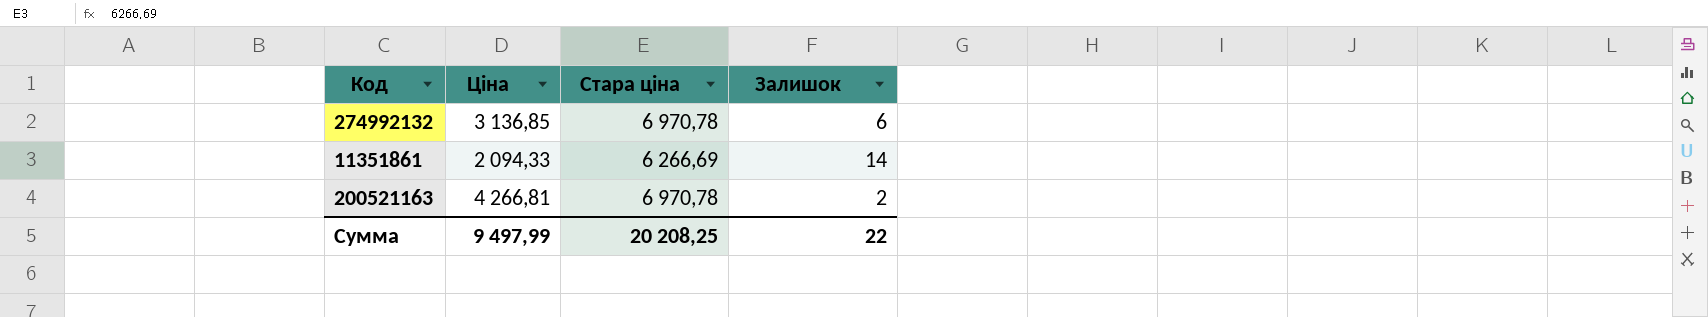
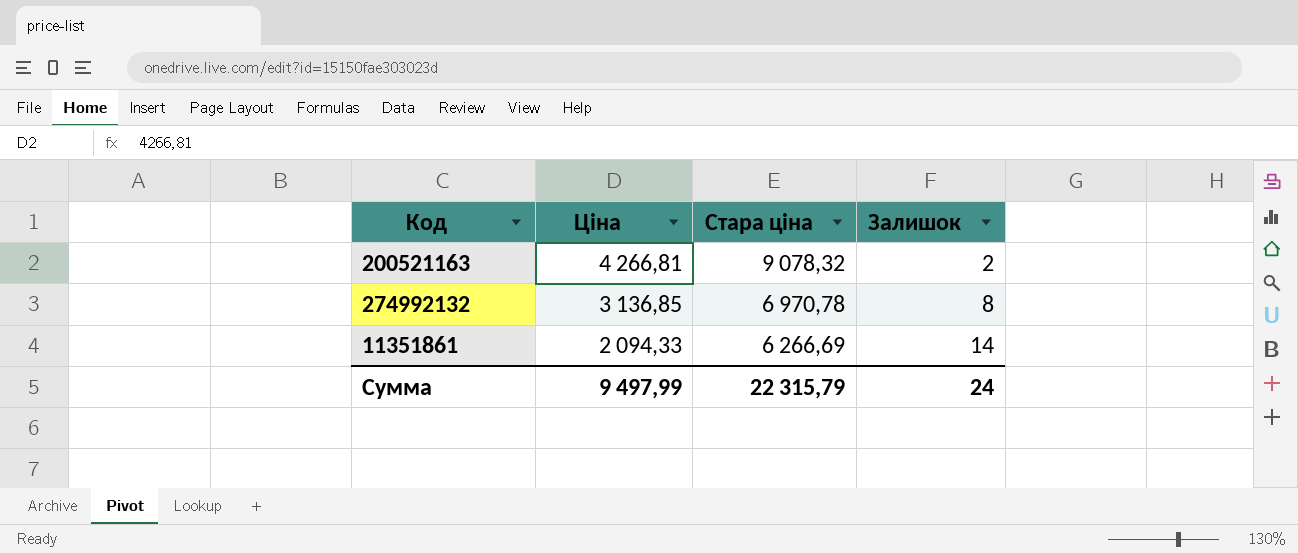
row order: none -> Ціна descending
200521163 | Стара ціна: 6 970,78 -> 9 078,32
274992132 | Залишок: 6 -> 8
Сумма | Стара ціна: 20 208,25 -> 22 315,79
Сумма | Залишок: 22 -> 24

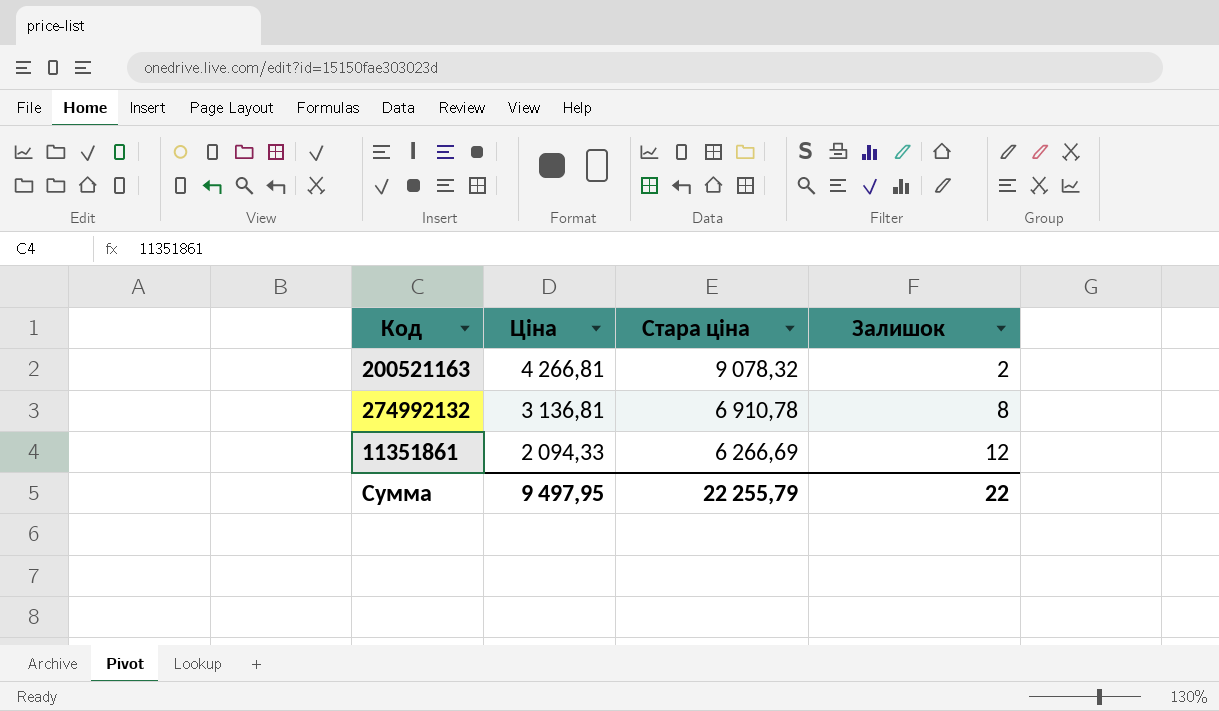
274992132 | Ціна: 3 136,85 -> 3 136,81
274992132 | Стара ціна: 6 970,78 -> 6 910,78
11351861 | Залишок: 14 -> 12
Сумма | Ціна: 9 497,99 -> 9 497,95
Сумма | Стара ціна: 22 315,79 -> 22 255,79
Сумма | Залишок: 24 -> 22

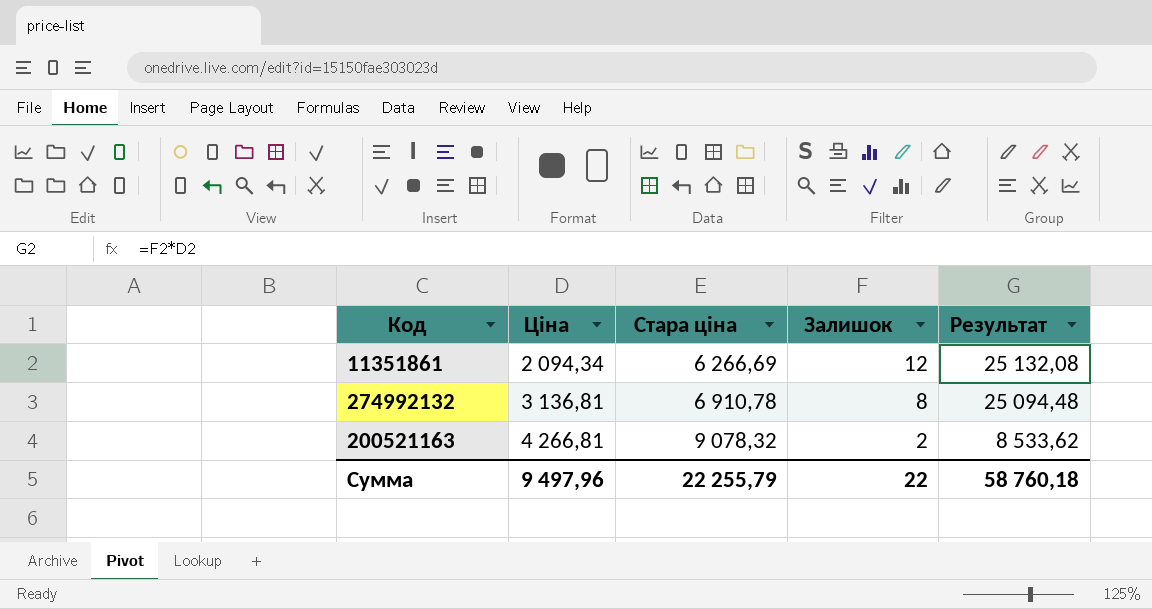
row order: Ціна descending -> Ціна ascending
column Результат | formula: none -> [Ціна] * [Залишок]
11351861 | Ціна: 2 094,33 -> 2 094,34
Сумма | Ціна: 9 497,95 -> 9 497,96

